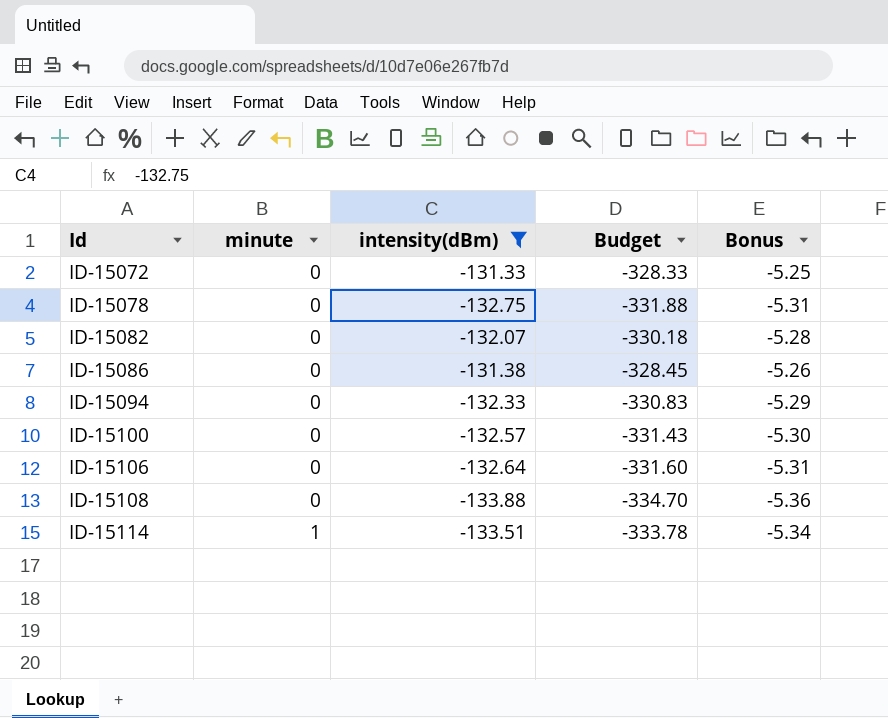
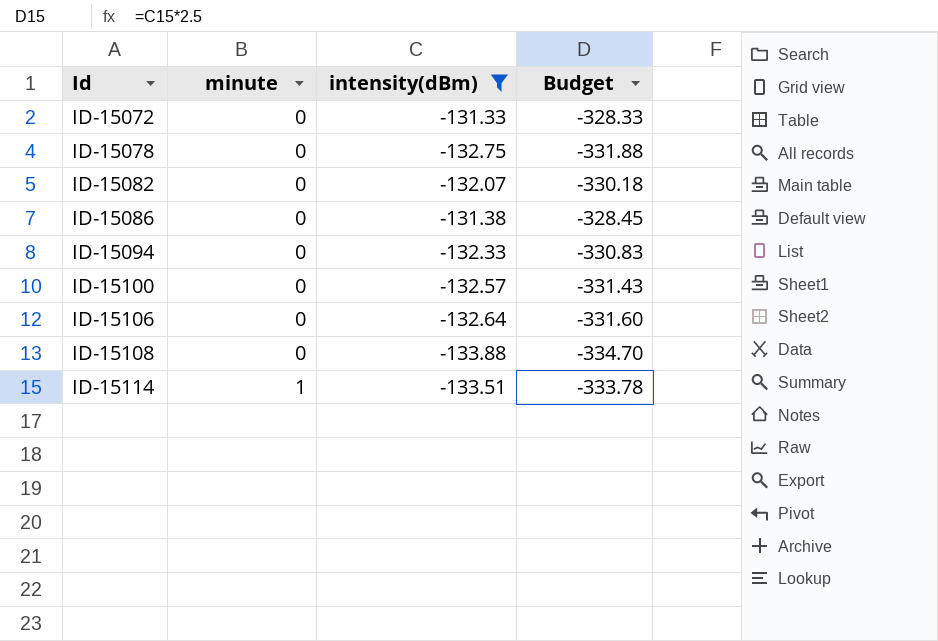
column Bonus | formula: [intensity(dBm)] * 0.04 -> none

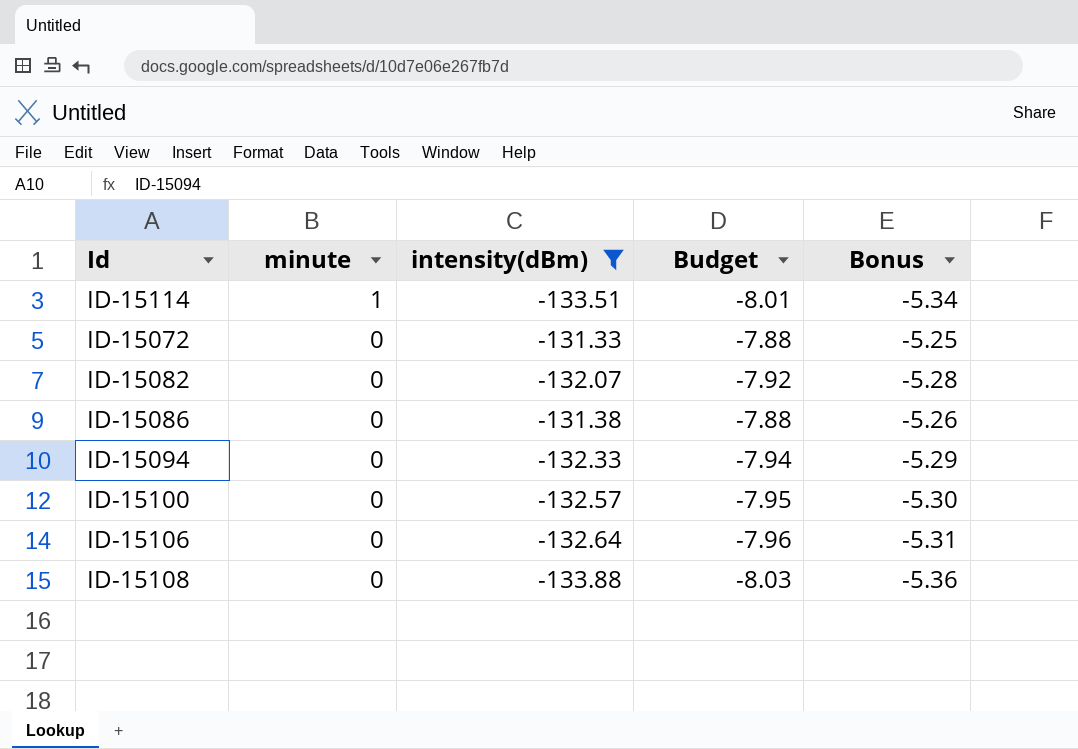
row order: Id ascending -> minute descending
column Budget | formula: [intensity(dBm)] * 2.5 -> [intensity(dBm)] * 0.06
column Bonus | formula: none -> [intensity(dBm)] * 0.04
row ID-15078: 0 | -132.75 | -331.88 -> none

